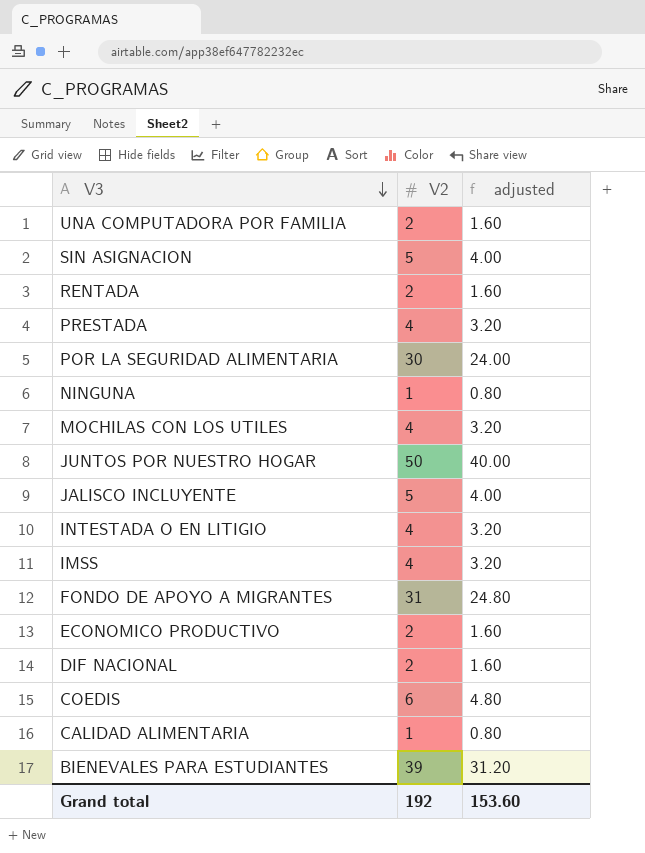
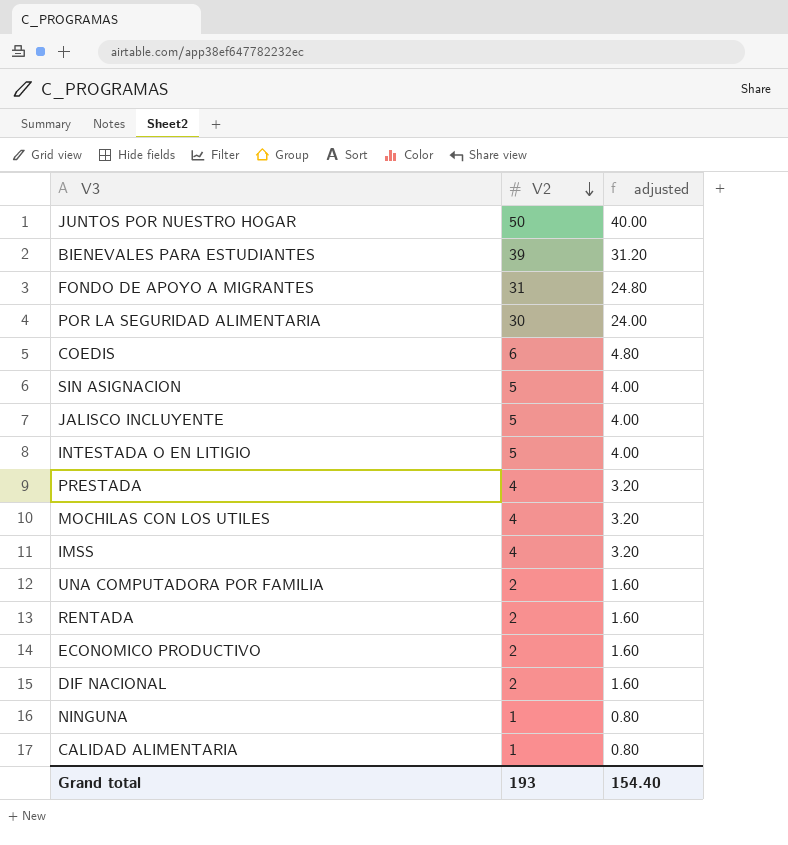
row order: V3 descending -> V2 descending
INTESTADA O EN LITIGIO | V2: 4 -> 5
INTESTADA O EN LITIGIO | adjusted: 3.20 -> 4.00
Grand total | V2: 192 -> 193
Grand total | adjusted: 153.60 -> 154.40

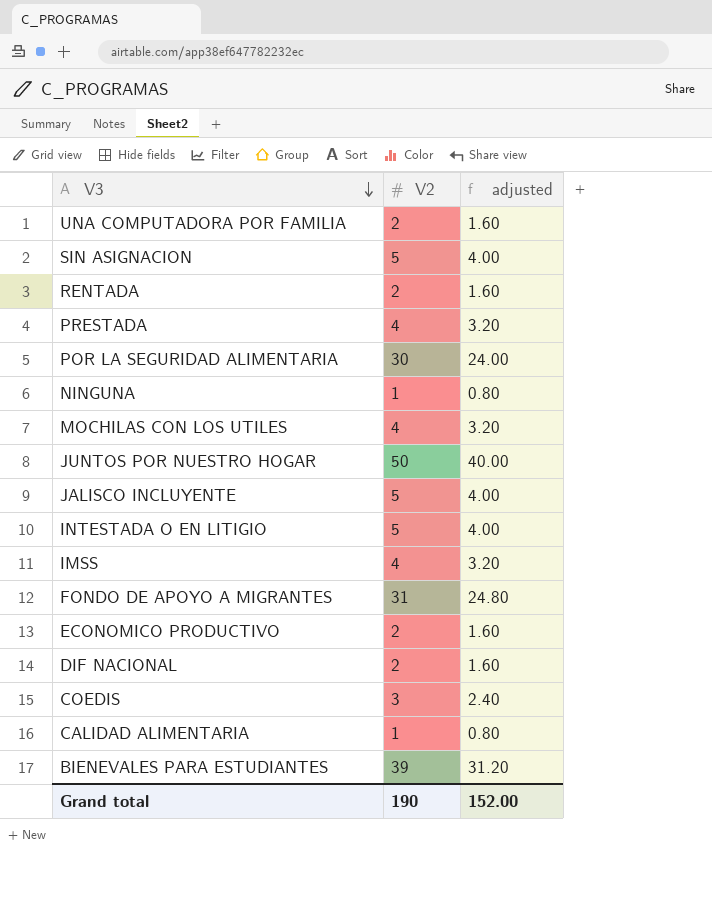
row order: V2 descending -> V3 descending
COEDIS | V2: 6 -> 3
COEDIS | adjusted: 4.80 -> 2.40
Grand total | V2: 193 -> 190
Grand total | adjusted: 154.40 -> 152.00

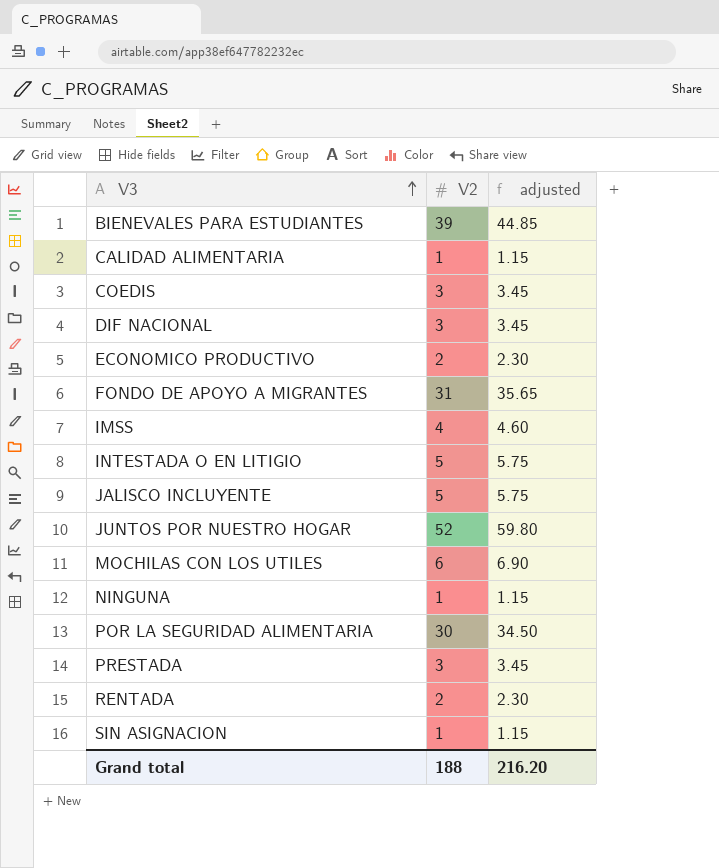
row order: V3 descending -> V3 ascending
column adjusted | formula: [V2] * 0.8 -> [V2] * 1.15
row UNA COMPUTADORA POR FAMILIA: 2 | 1.60 -> none
DIF NACIONAL | V2: 2 -> 3
JUNTOS POR NUESTRO HOGAR | V2: 50 -> 52
MOCHILAS CON LOS UTILES | V2: 4 -> 6
PRESTADA | V2: 4 -> 3
SIN ASIGNACION | V2: 5 -> 1
Grand total | V2: 190 -> 188
Grand total | adjusted: 152.00 -> 216.20

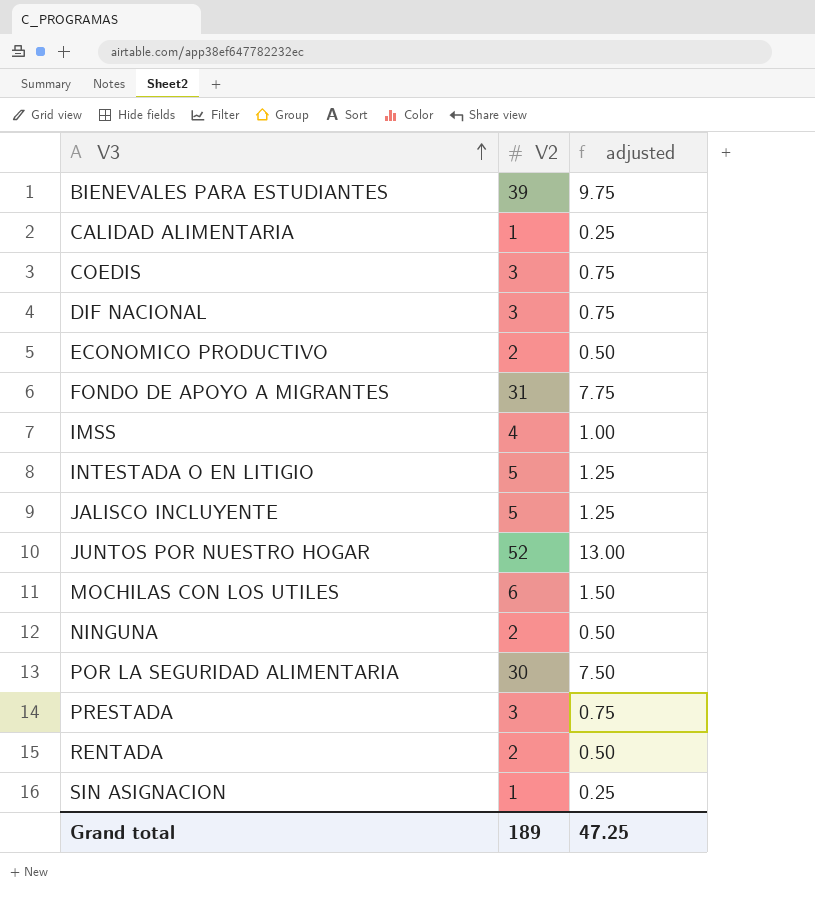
column adjusted | formula: [V2] * 1.15 -> [V2] * 0.25
NINGUNA | V2: 1 -> 2
Grand total | V2: 188 -> 189
Grand total | adjusted: 216.20 -> 47.25

